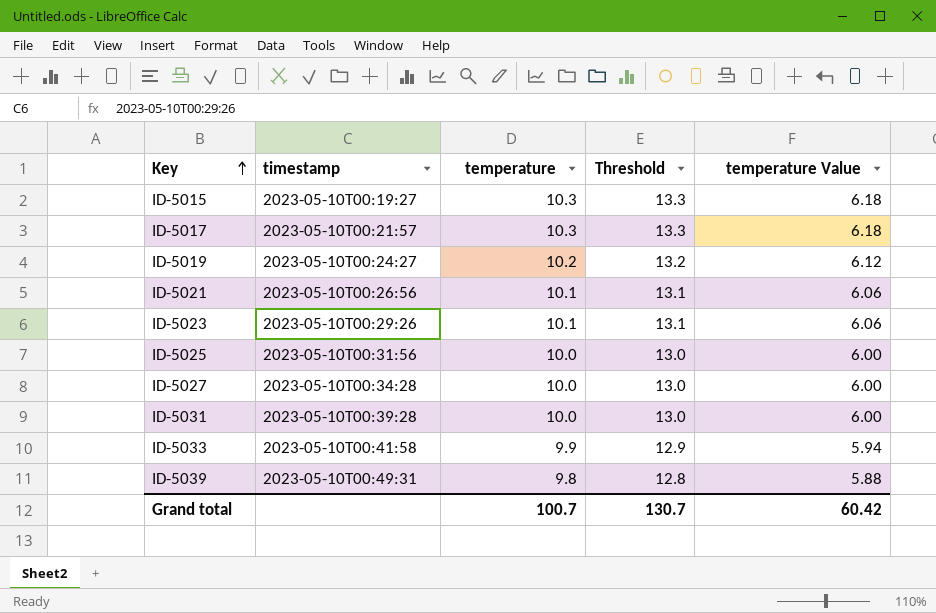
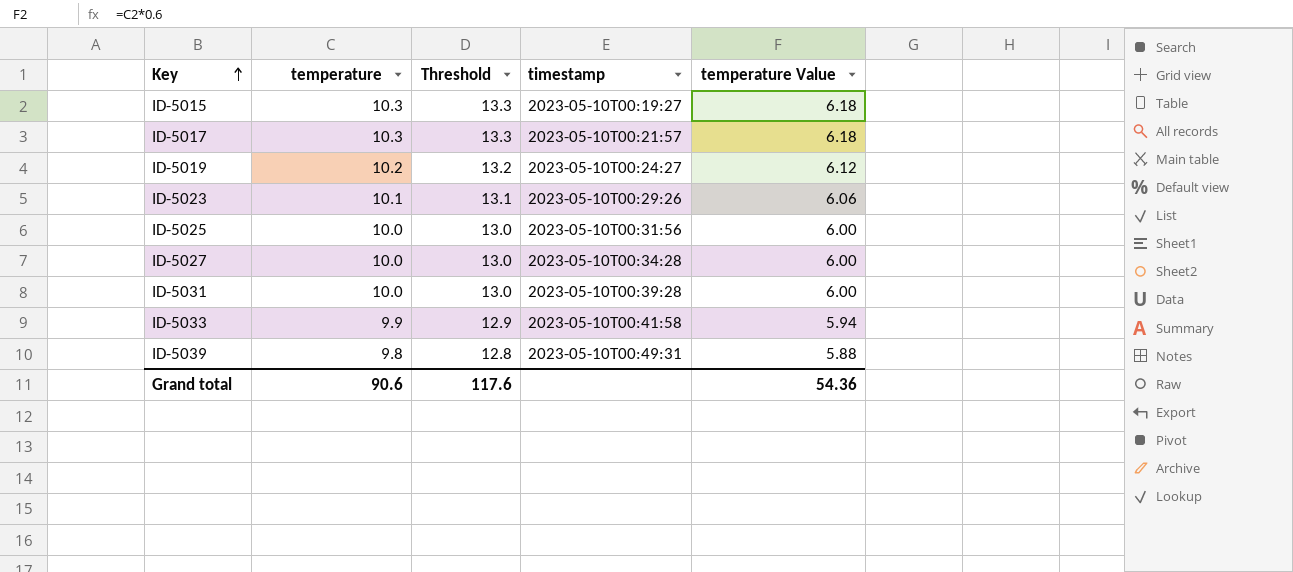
column timestamp | position: 2 -> 4
row ID-5021: 2023-05-10T00:26:56 | 10.1 | 13.1 | 6.06 -> none
Grand total | temperature: 100.7 -> 90.6
Grand total | Threshold: 130.7 -> 117.6
Grand total | temperature Value: 60.42 -> 54.36

